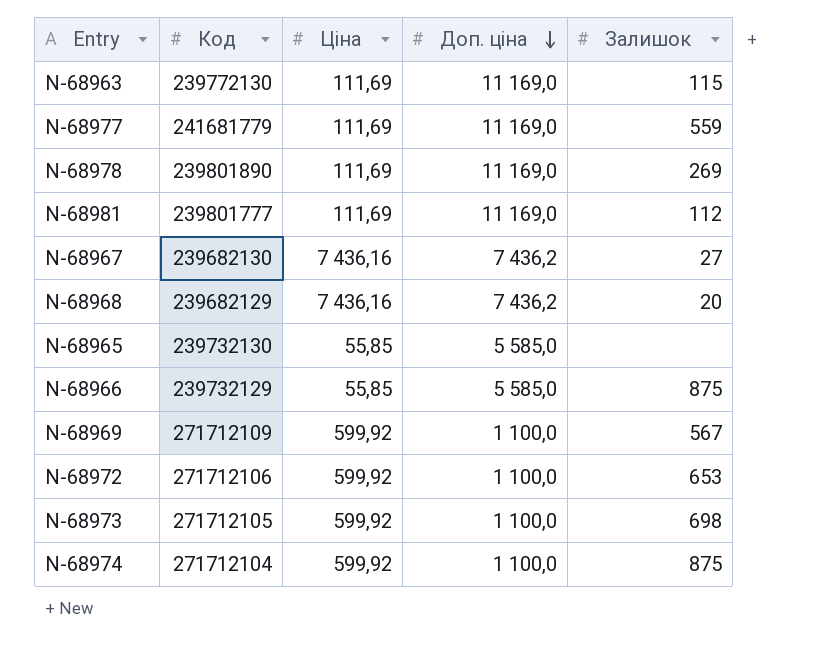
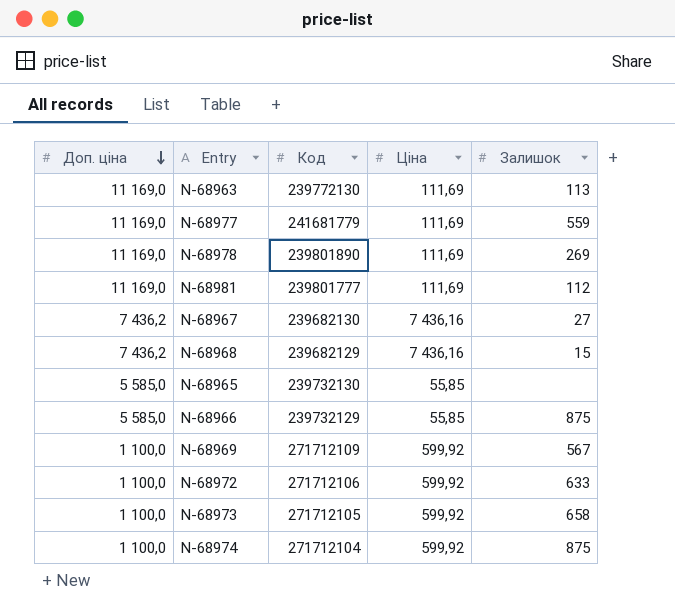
column Доп. ціна | position: 4 -> 1
N-68963 | Залишок: 115 -> 113
N-68968 | Залишок: 20 -> 15
N-68972 | Залишок: 653 -> 633
N-68973 | Залишок: 698 -> 658

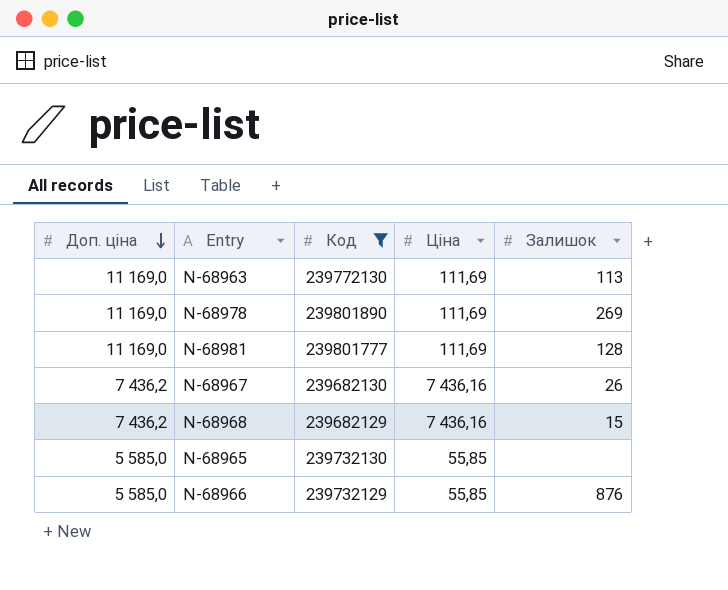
filter: none -> Код <= 239801890
N-68981 | Залишок: 112 -> 128
N-68967 | Залишок: 27 -> 26
N-68966 | Залишок: 875 -> 876

